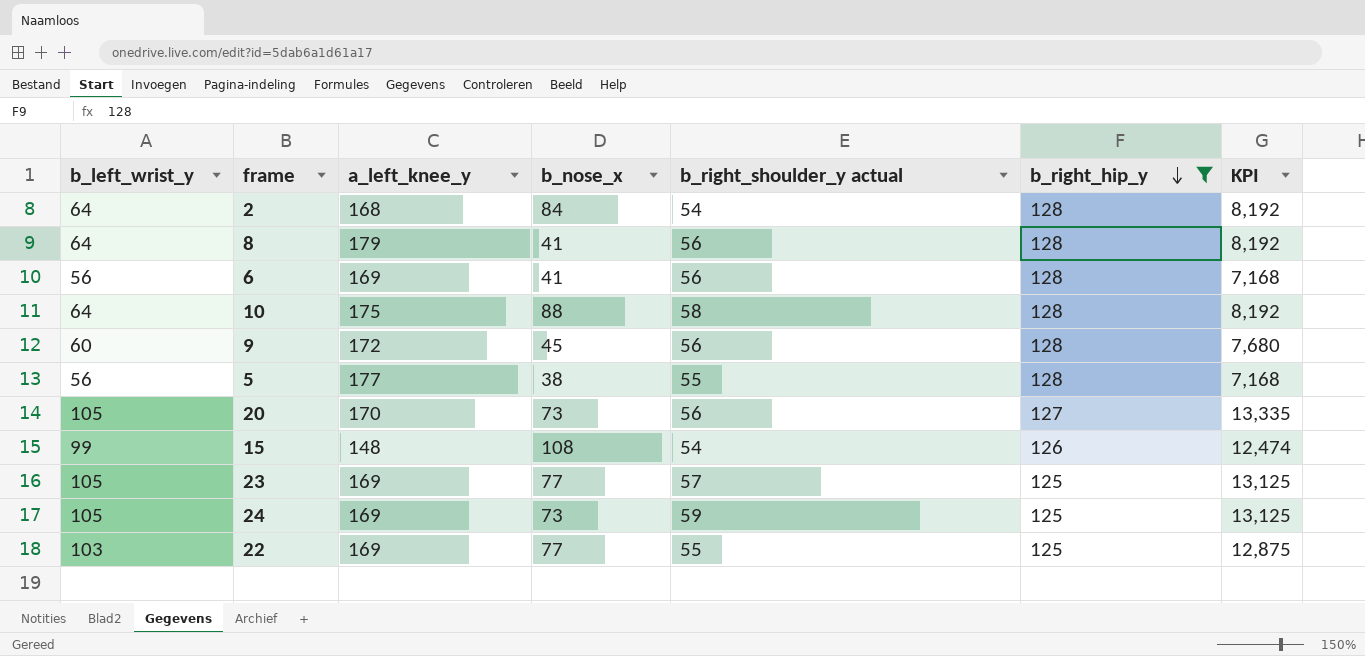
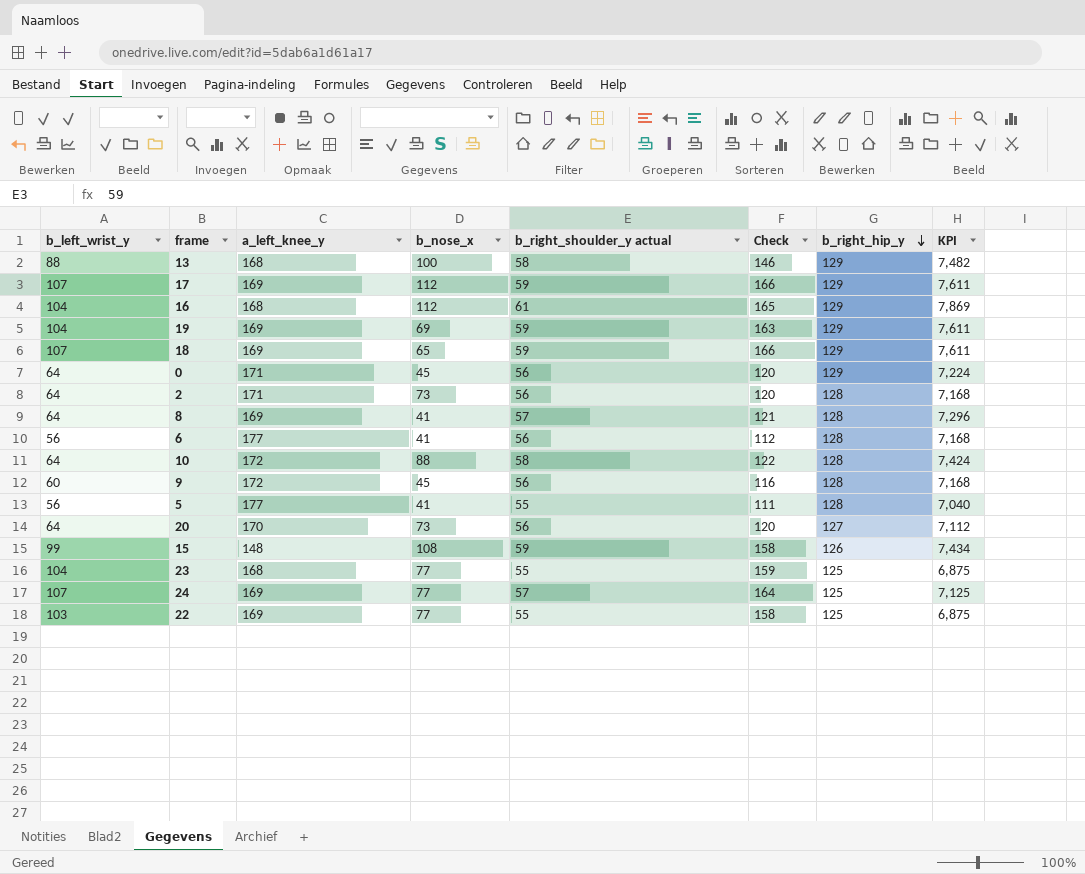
filter: b_right_hip_y != 129 -> none
column Check | formula: none -> [b_left_wrist_y] + [b_right_shoulder_y actual]
column KPI | formula: [b_left_wrist_y] * [b_right_hip_y] -> [b_right_shoulder_y actual] * [b_right_hip_y]
2 | a_left_knee_y: 168 -> 171
2 | b_nose_x: 84 -> 73
2 | b_right_shoulder_y actual: 54 -> 56
8 | a_left_knee_y: 179 -> 169
8 | b_right_shoulder_y actual: 56 -> 57
6 | a_left_knee_y: 169 -> 177
10 | a_left_knee_y: 175 -> 172
5 | b_nose_x: 38 -> 41
20 | b_left_wrist_y: 105 -> 64
15 | b_right_shoulder_y actual: 54 -> 59
23 | b_left_wrist_y: 105 -> 104
23 | a_left_knee_y: 169 -> 168
23 | b_right_shoulder_y actual: 57 -> 55
24 | b_left_wrist_y: 105 -> 107
24 | b_nose_x: 73 -> 77
24 | b_right_shoulder_y actual: 59 -> 57

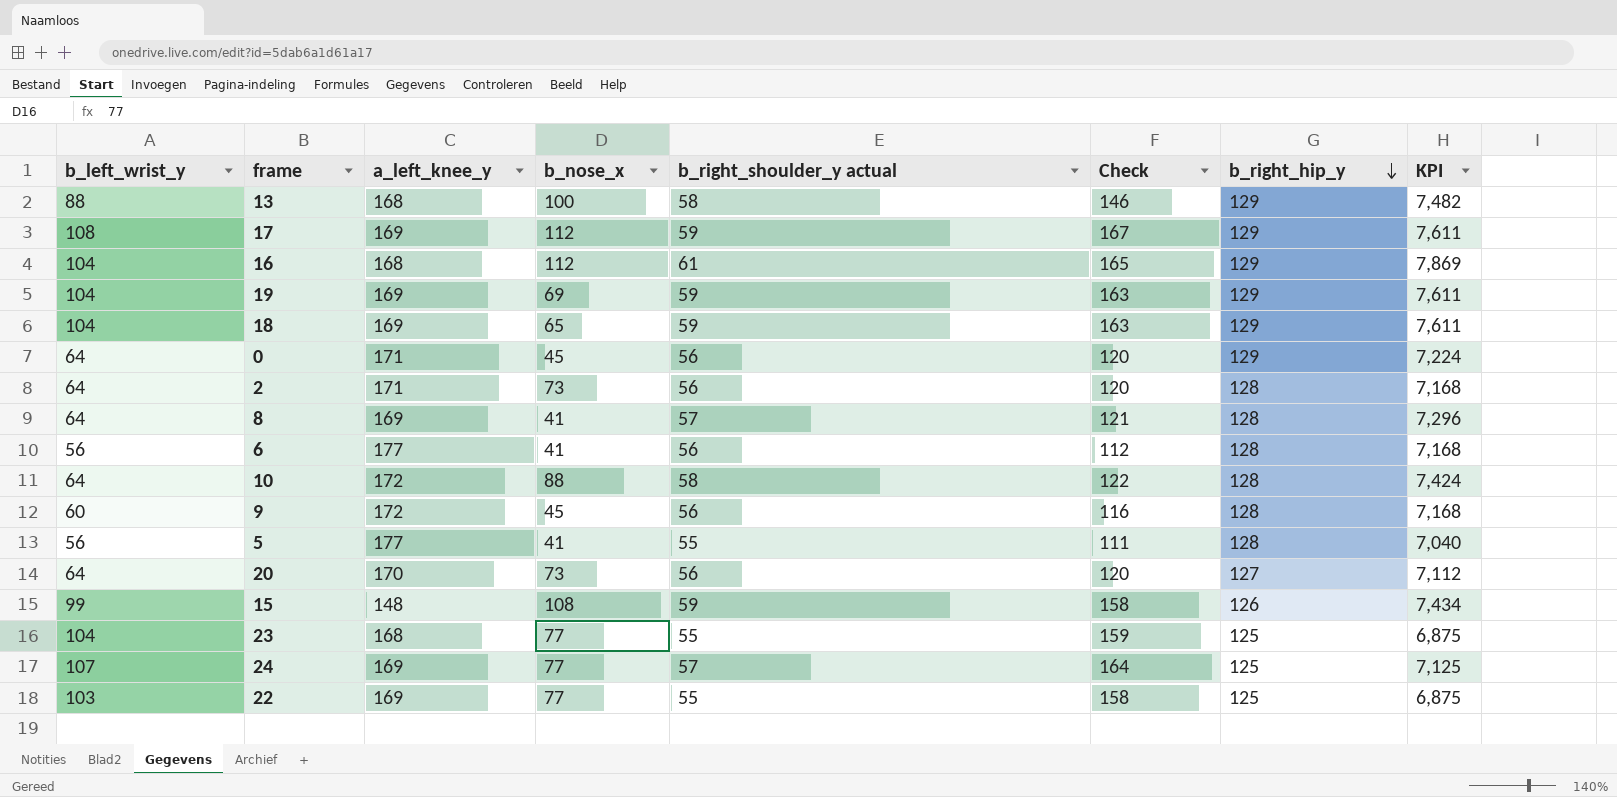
17 | b_left_wrist_y: 107 -> 108
17 | Check: 166 -> 167
18 | b_left_wrist_y: 107 -> 104
18 | Check: 166 -> 163

